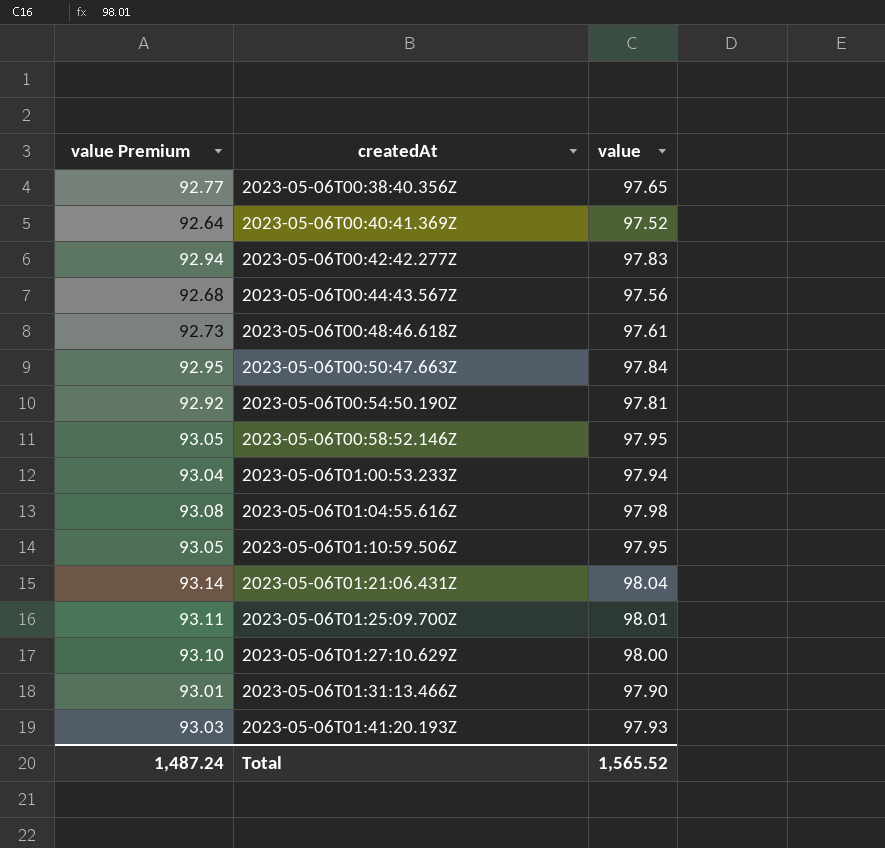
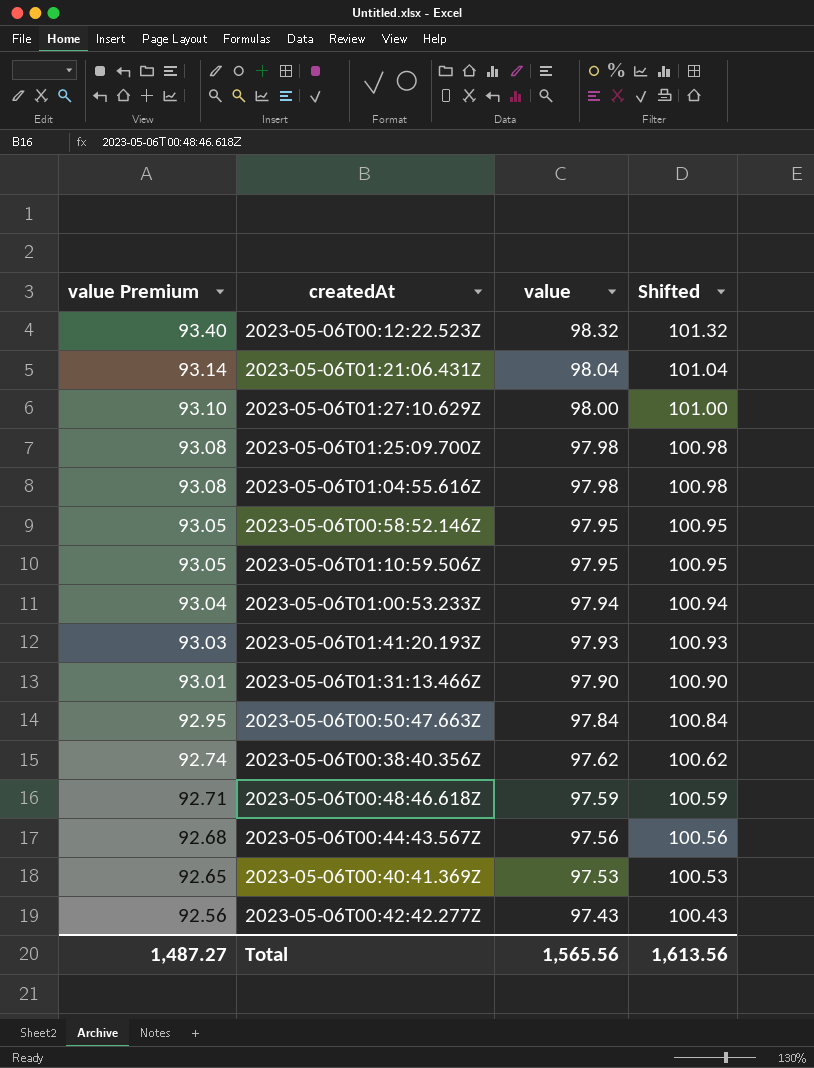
row order: createdAt ascending -> value Premium descending
column Shifted | formula: none -> [value] + 3
row 2023-05-06T00:54:50.190Z: 92.92 | 97.81 -> none
row 2023-05-06T00:12:22.523Z: none -> 93.40 | 98.32 | 101.32
2023-05-06T01:25:09.700Z | value Premium: 93.11 -> 93.08
2023-05-06T01:25:09.700Z | value: 98.01 -> 97.98
2023-05-06T00:38:40.356Z | value Premium: 92.77 -> 92.74
2023-05-06T00:38:40.356Z | value: 97.65 -> 97.62
2023-05-06T00:48:46.618Z | value Premium: 92.73 -> 92.71
2023-05-06T00:48:46.618Z | value: 97.61 -> 97.59
2023-05-06T00:40:41.369Z | value Premium: 92.64 -> 92.65
2023-05-06T00:40:41.369Z | value: 97.52 -> 97.53
2023-05-06T00:42:42.277Z | value Premium: 92.94 -> 92.56
2023-05-06T00:42:42.277Z | value: 97.83 -> 97.43
Total | value Premium: 1,487.24 -> 1,487.27
Total | value: 1,565.52 -> 1,565.56

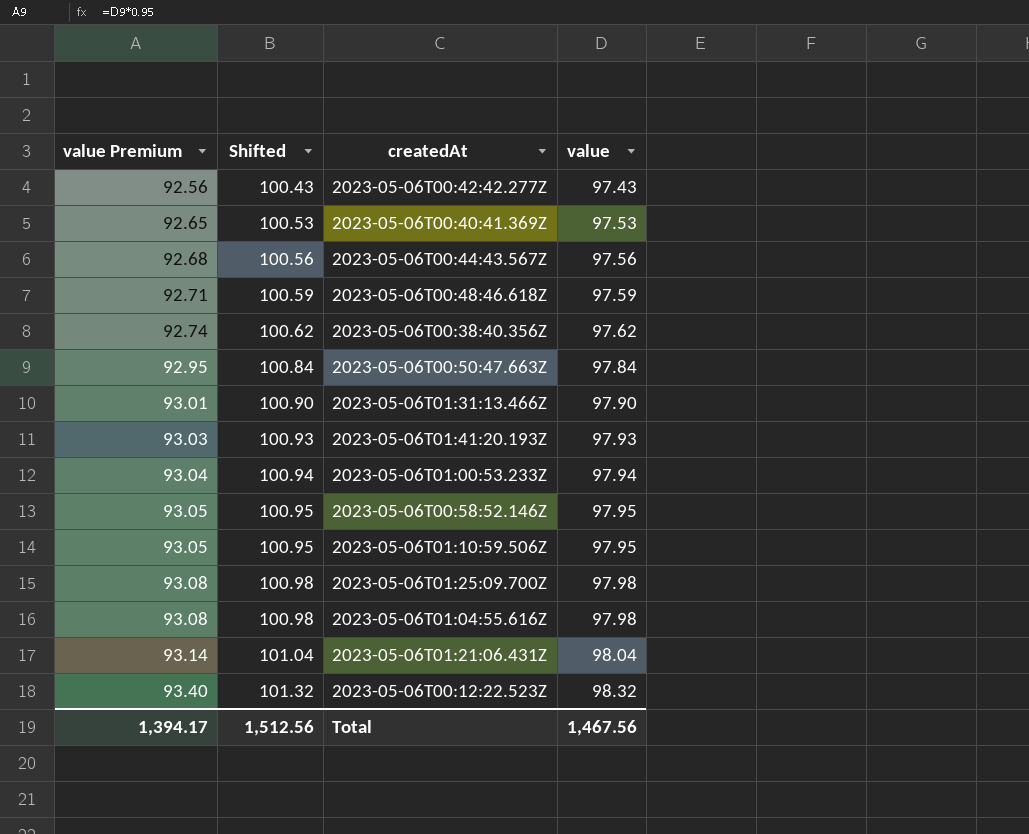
row order: value Premium descending -> value Premium ascending
column Shifted | position: 4 -> 2
row 2023-05-06T01:27:10.629Z: 93.10 | 98.00 | 101.00 -> none
Total | value Premium: 1,487.27 -> 1,394.17
Total | Shifted: 1,613.56 -> 1,512.56
Total | value: 1,565.56 -> 1,467.56

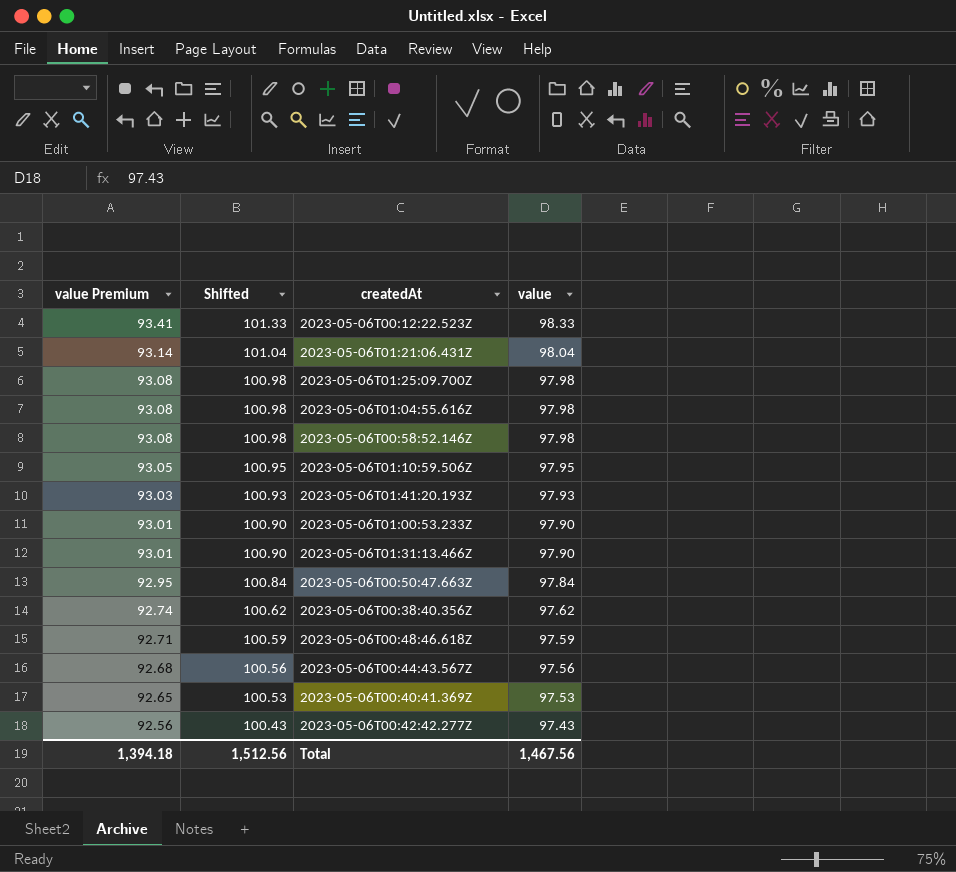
row order: value Premium ascending -> value Premium descending
2023-05-06T00:12:22.523Z | value Premium: 93.40 -> 93.41
2023-05-06T00:12:22.523Z | Shifted: 101.32 -> 101.33
2023-05-06T00:12:22.523Z | value: 98.32 -> 98.33
2023-05-06T00:58:52.146Z | value Premium: 93.05 -> 93.08
2023-05-06T00:58:52.146Z | Shifted: 100.95 -> 100.98
2023-05-06T00:58:52.146Z | value: 97.95 -> 97.98
2023-05-06T01:00:53.233Z | value Premium: 93.04 -> 93.01
2023-05-06T01:00:53.233Z | Shifted: 100.94 -> 100.90
2023-05-06T01:00:53.233Z | value: 97.94 -> 97.90
Total | value Premium: 1,394.17 -> 1,394.18

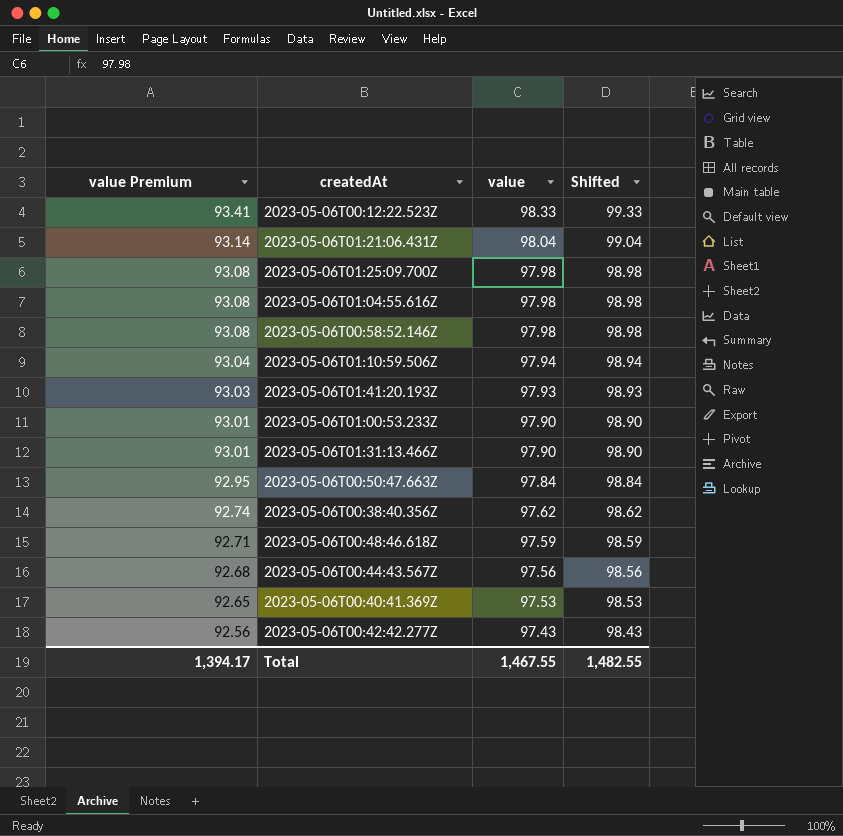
column Shifted | formula: [value] + 3 -> [value] + 1
column Shifted | position: 2 -> 4
2023-05-06T01:10:59.506Z | value Premium: 93.05 -> 93.04
2023-05-06T01:10:59.506Z | value: 97.95 -> 97.94
Total | value Premium: 1,394.18 -> 1,394.17
Total | value: 1,467.56 -> 1,467.55
Total | Shifted: 1,512.56 -> 1,482.55

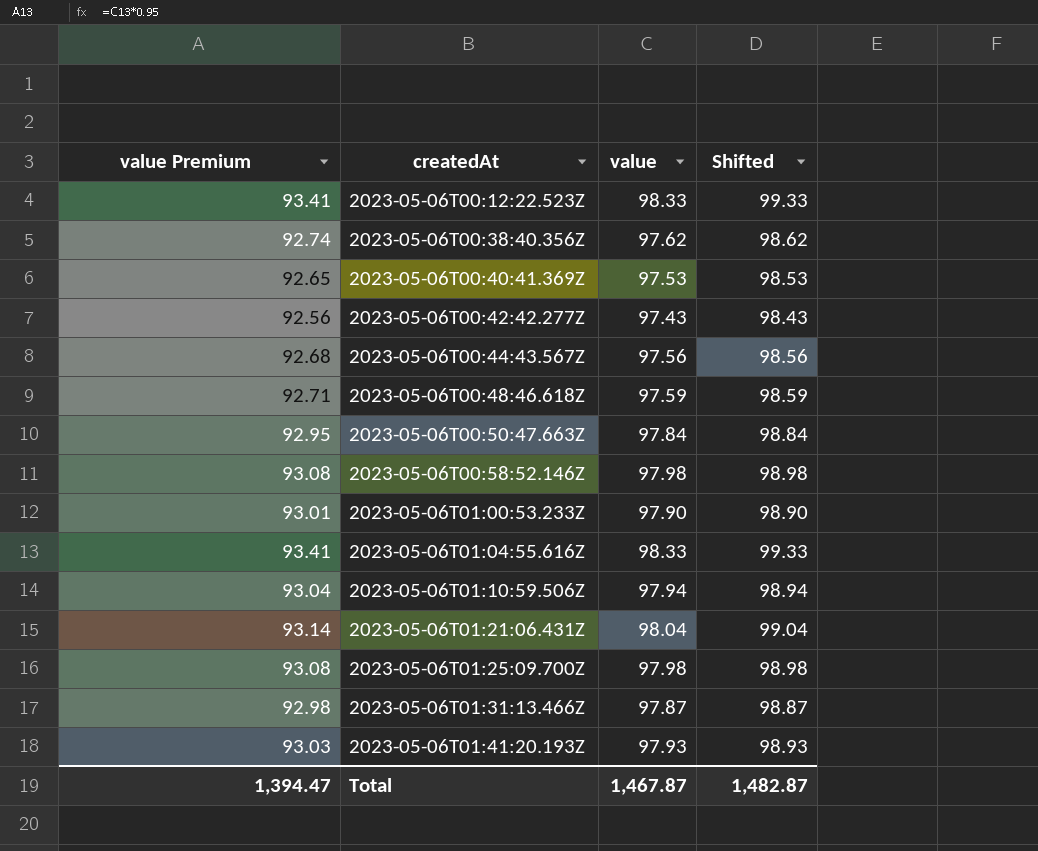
row order: value Premium descending -> createdAt ascending
2023-05-06T01:04:55.616Z | value Premium: 93.08 -> 93.41
2023-05-06T01:04:55.616Z | value: 97.98 -> 98.33
2023-05-06T01:04:55.616Z | Shifted: 98.98 -> 99.33
2023-05-06T01:31:13.466Z | value Premium: 93.01 -> 92.98
2023-05-06T01:31:13.466Z | value: 97.90 -> 97.87
2023-05-06T01:31:13.466Z | Shifted: 98.90 -> 98.87
Total | value Premium: 1,394.17 -> 1,394.47
Total | value: 1,467.55 -> 1,467.87
Total | Shifted: 1,482.55 -> 1,482.87

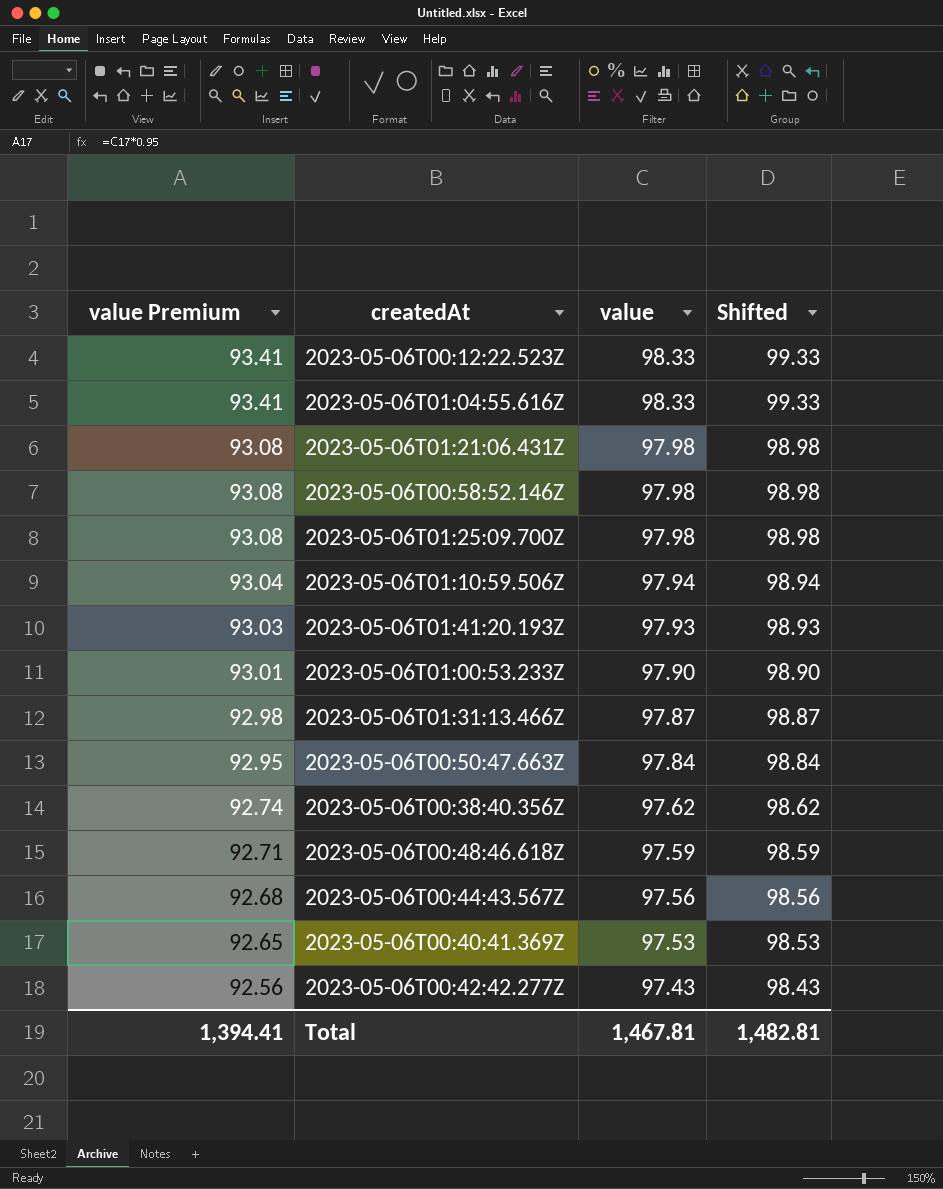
row order: createdAt ascending -> value Premium descending
2023-05-06T01:21:06.431Z | value Premium: 93.14 -> 93.08
2023-05-06T01:21:06.431Z | value: 98.04 -> 97.98
2023-05-06T01:21:06.431Z | Shifted: 99.04 -> 98.98
Total | value Premium: 1,394.47 -> 1,394.41
Total | value: 1,467.87 -> 1,467.81
Total | Shifted: 1,482.87 -> 1,482.81

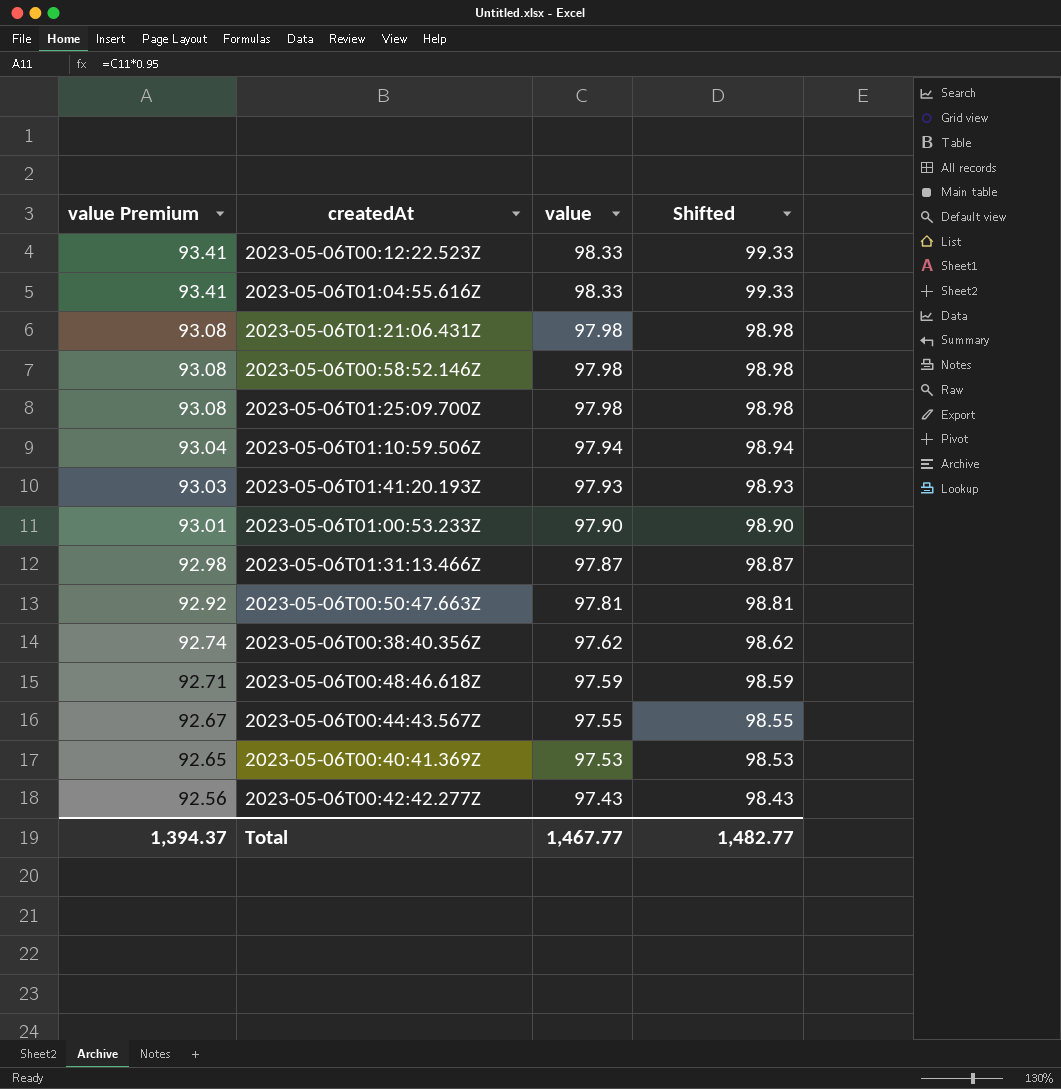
2023-05-06T00:50:47.663Z | value Premium: 92.95 -> 92.92
2023-05-06T00:50:47.663Z | value: 97.84 -> 97.81
2023-05-06T00:50:47.663Z | Shifted: 98.84 -> 98.81
2023-05-06T00:44:43.567Z | value Premium: 92.68 -> 92.67
2023-05-06T00:44:43.567Z | value: 97.56 -> 97.55
2023-05-06T00:44:43.567Z | Shifted: 98.56 -> 98.55
Total | value Premium: 1,394.41 -> 1,394.37
Total | value: 1,467.81 -> 1,467.77
Total | Shifted: 1,482.81 -> 1,482.77

